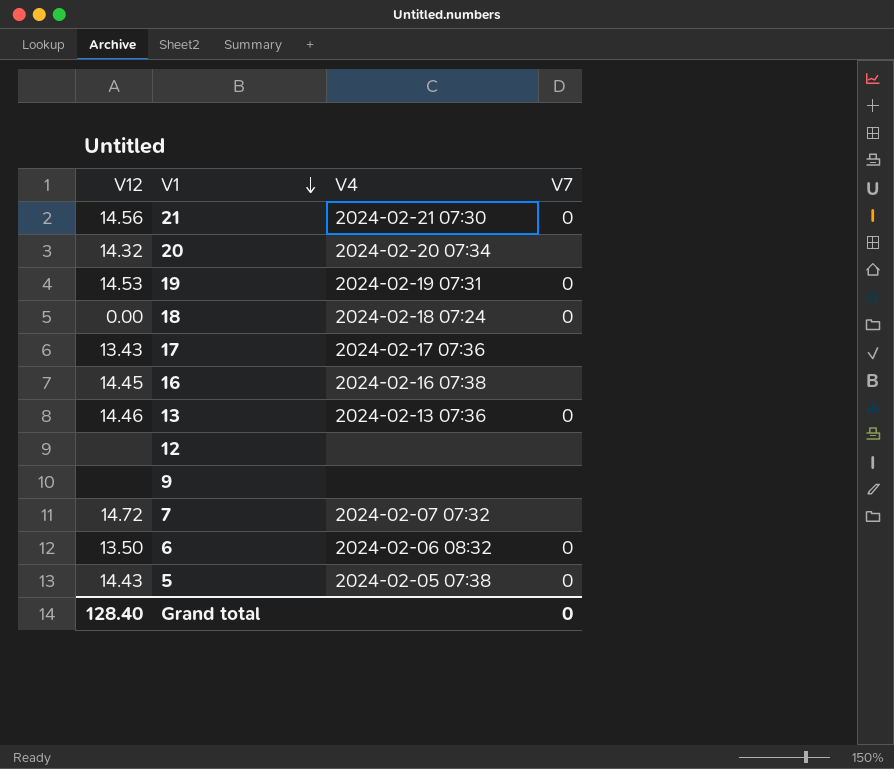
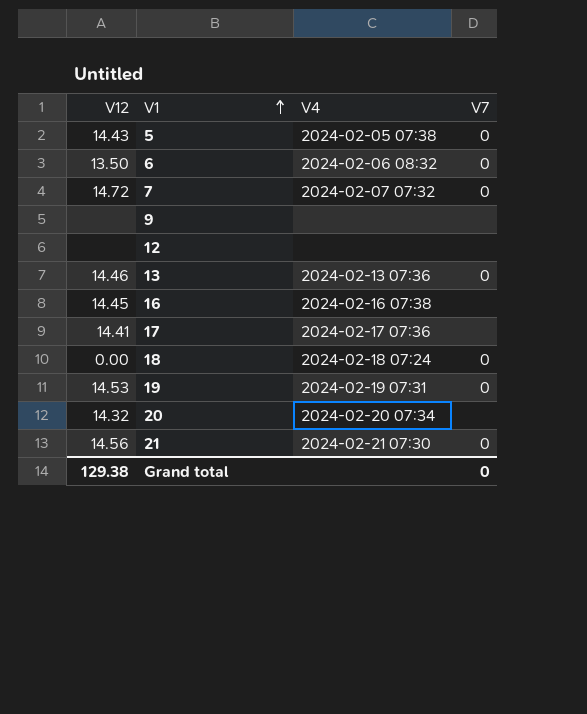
row order: V1 descending -> V1 ascending
7 | V7: none -> 0
17 | V12: 13.43 -> 14.41
Grand total | V12: 128.40 -> 129.38

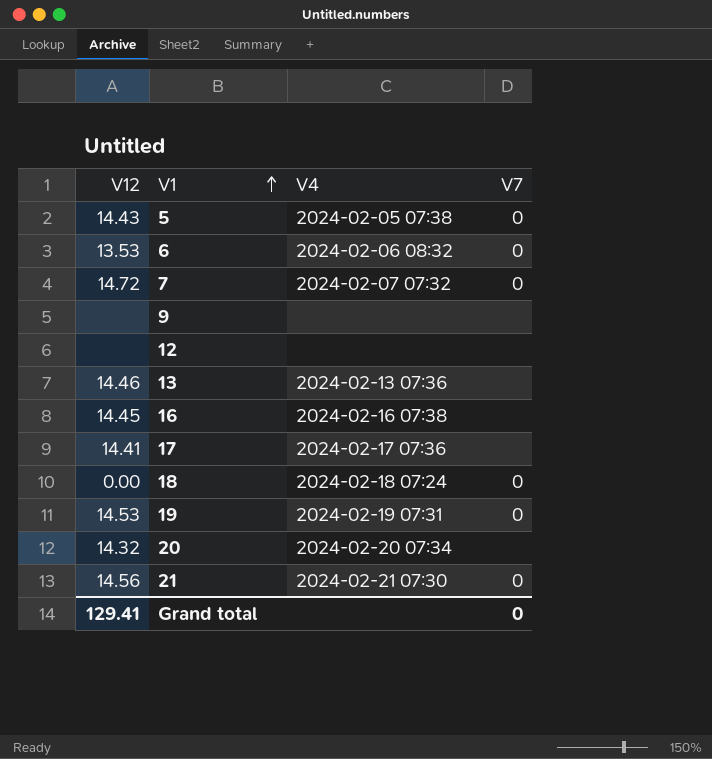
6 | V12: 13.50 -> 13.53
13 | V7: 0 -> none
Grand total | V12: 129.38 -> 129.41

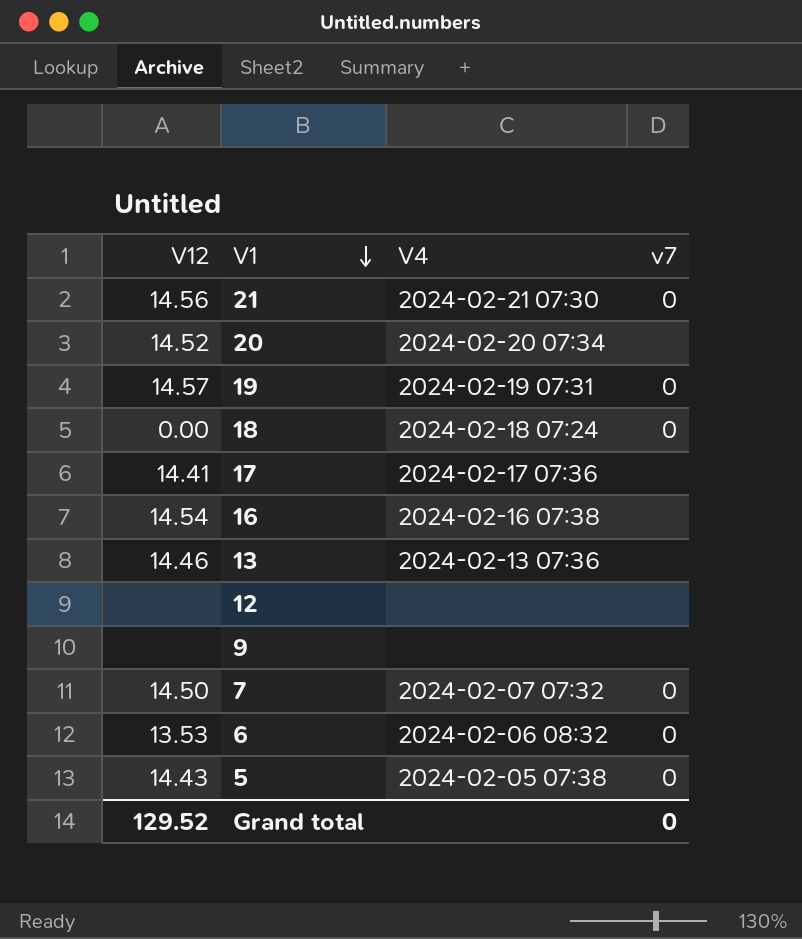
row order: V1 ascending -> V1 descending
column name: V7 -> v7
20 | V12: 14.32 -> 14.52
19 | V12: 14.53 -> 14.57
16 | V12: 14.45 -> 14.54
7 | V12: 14.72 -> 14.50
Grand total | V12: 129.41 -> 129.52

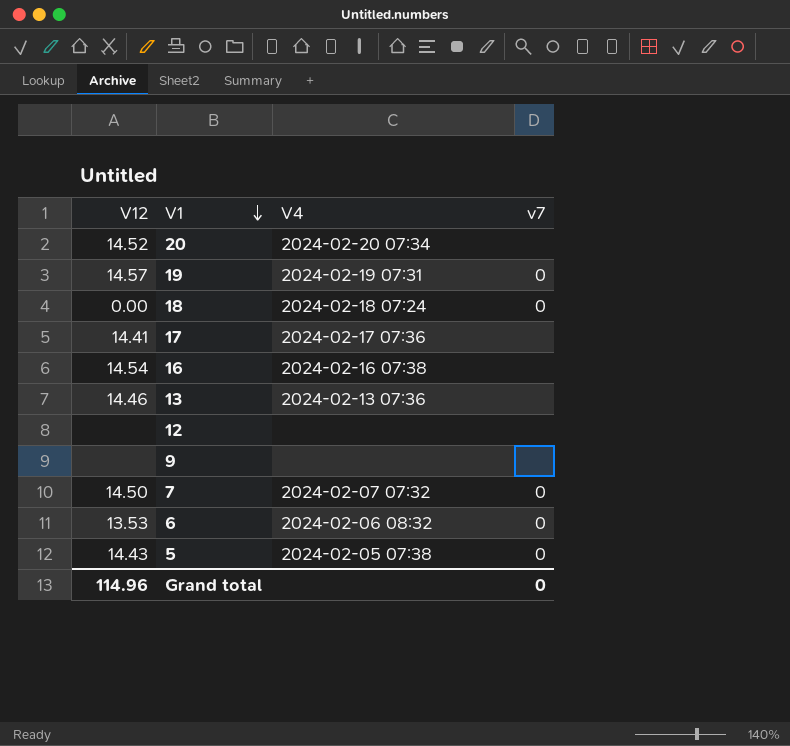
row 21: 14.56 | 2024-02-21 07:30 | 0 -> none
Grand total | V12: 129.52 -> 114.96

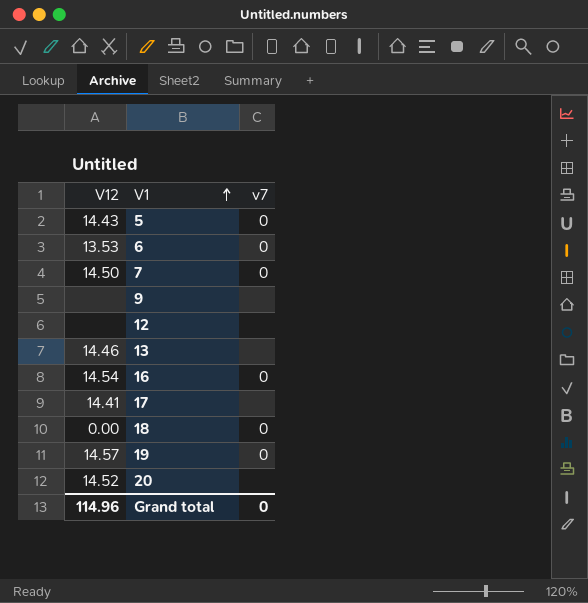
row order: V1 descending -> V1 ascending
column V4 | position: 3 -> none
16 | v7: none -> 0

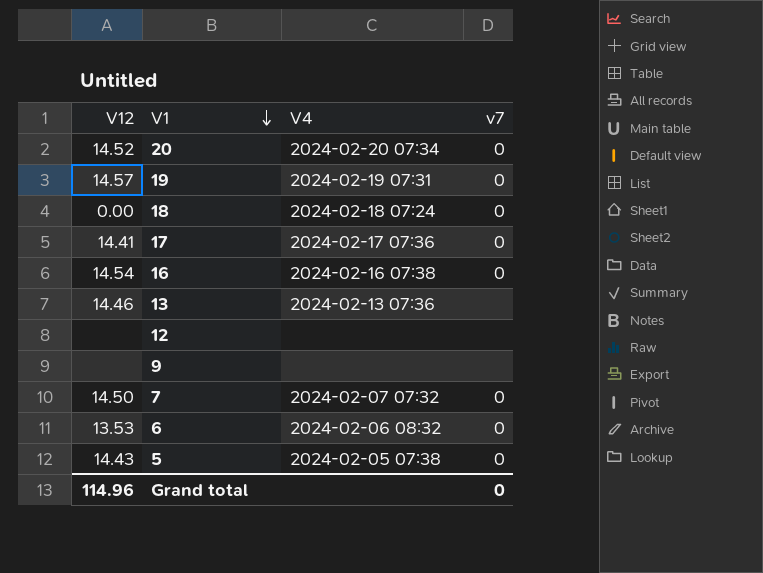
row order: V1 ascending -> V1 descending
column V4 | position: none -> 3
20 | v7: none -> 0
17 | v7: none -> 0

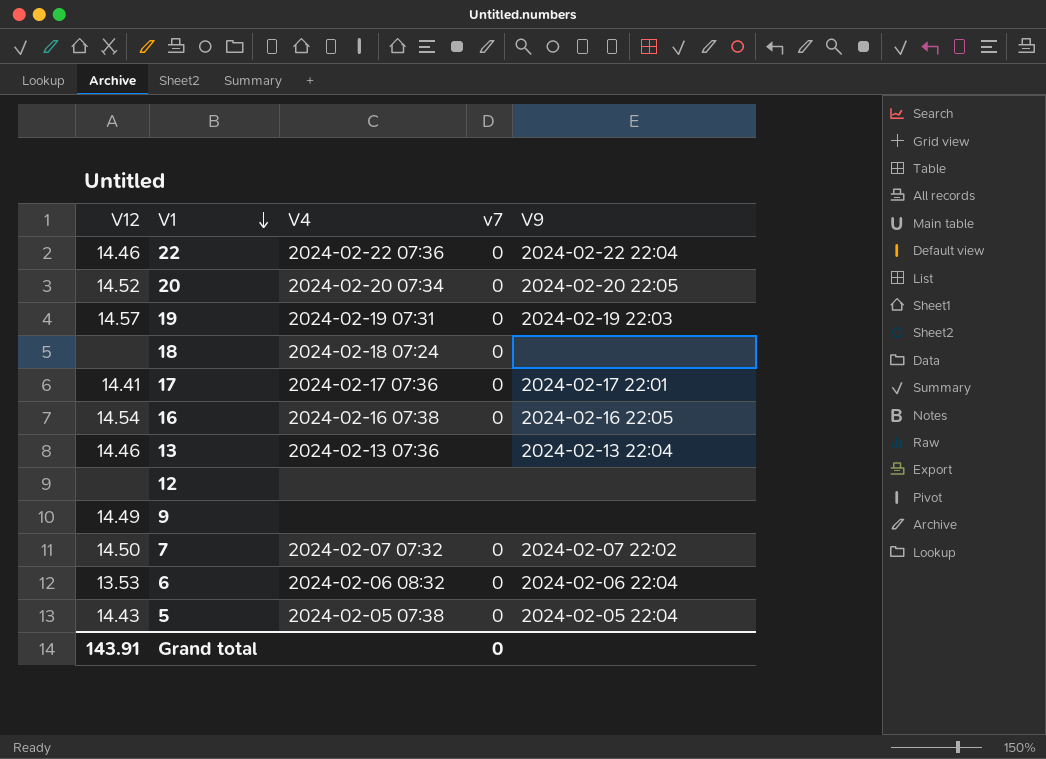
column V9 | position: none -> 5
row 22: none -> 14.46 | 2024-02-22 07:36 | 0 | 2024-02-22 22:04
18 | V12: 0.00 -> none
9 | V12: none -> 14.49
Grand total | V12: 114.96 -> 143.91

